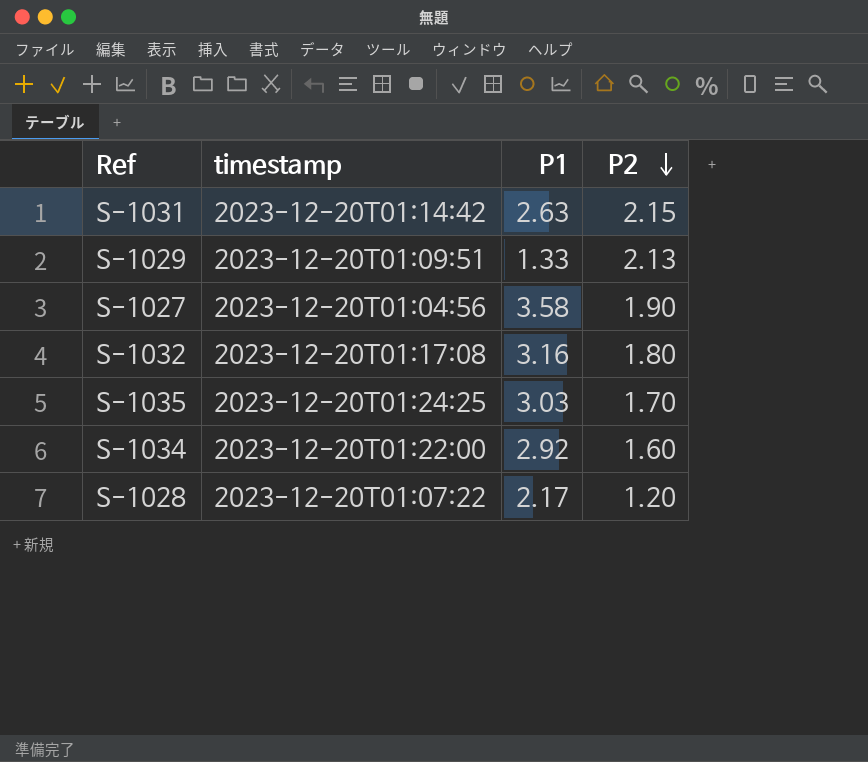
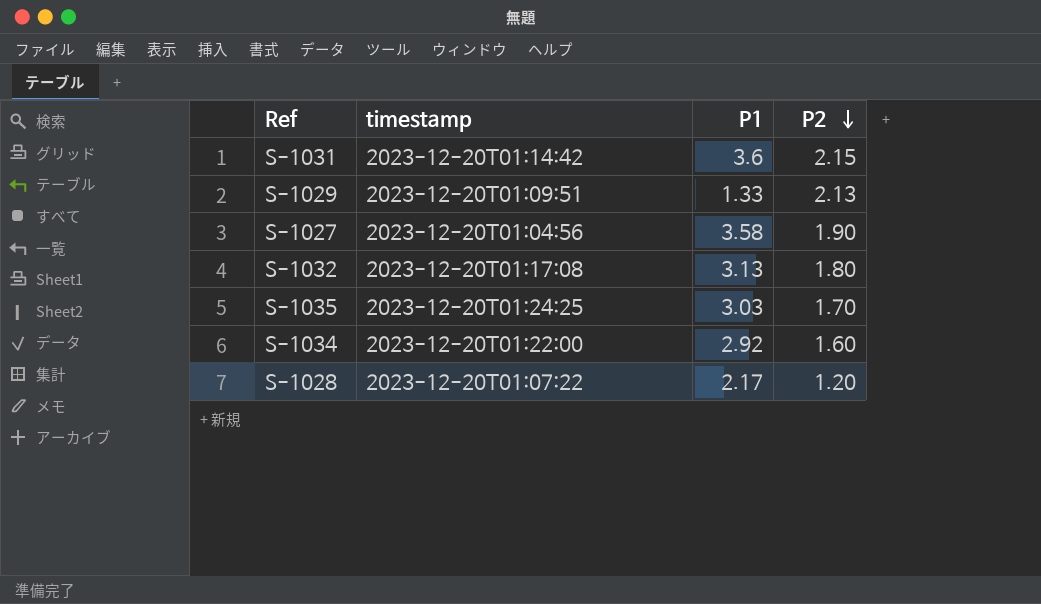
S-1031 | P1: 2.63 -> 3.6
S-1032 | P1: 3.16 -> 3.13

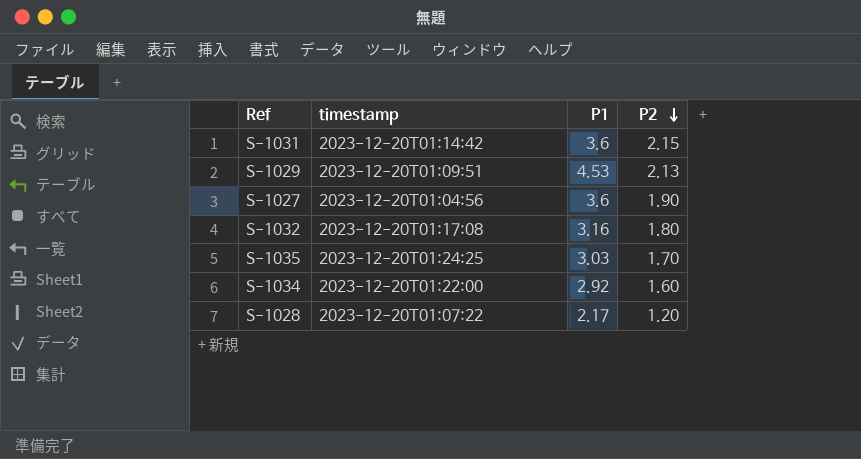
S-1029 | P1: 1.33 -> 4.53
S-1027 | P1: 3.58 -> 3.6
S-1032 | P1: 3.13 -> 3.16

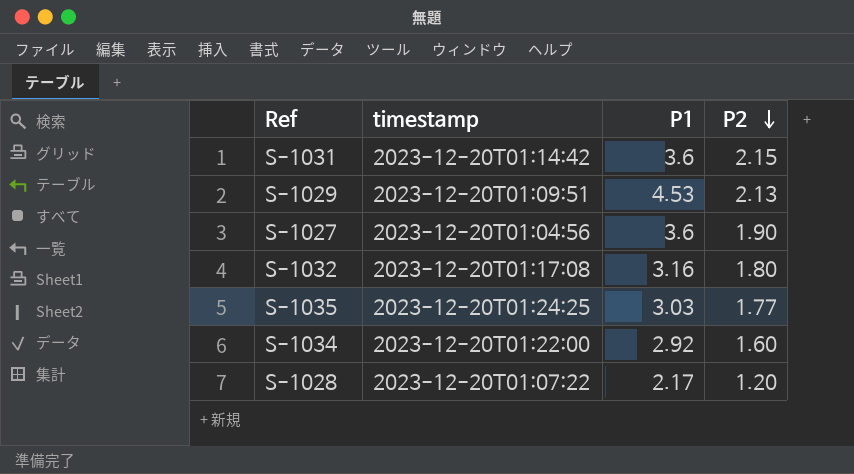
S-1035 | P2: 1.70 -> 1.77

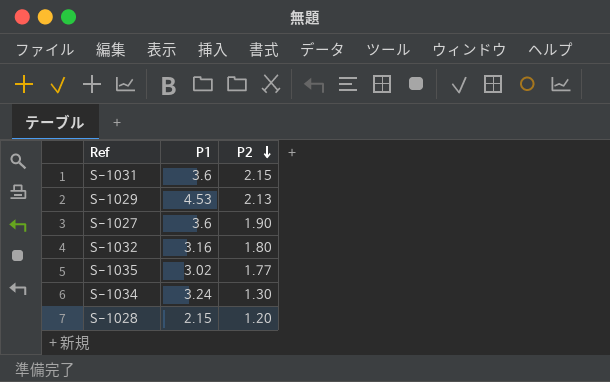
column timestamp | position: 2 -> none
S-1035 | P1: 3.03 -> 3.02
S-1034 | P1: 2.92 -> 3.24
S-1034 | P2: 1.60 -> 1.30
S-1028 | P1: 2.17 -> 2.15

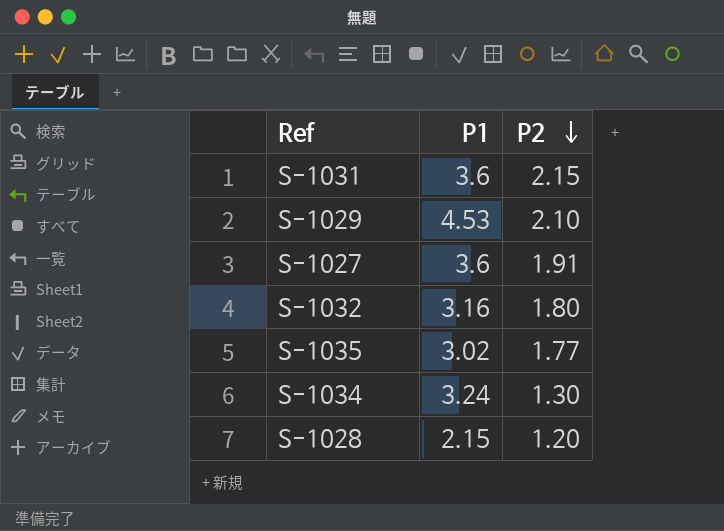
S-1029 | P2: 2.13 -> 2.10
S-1027 | P2: 1.90 -> 1.91

